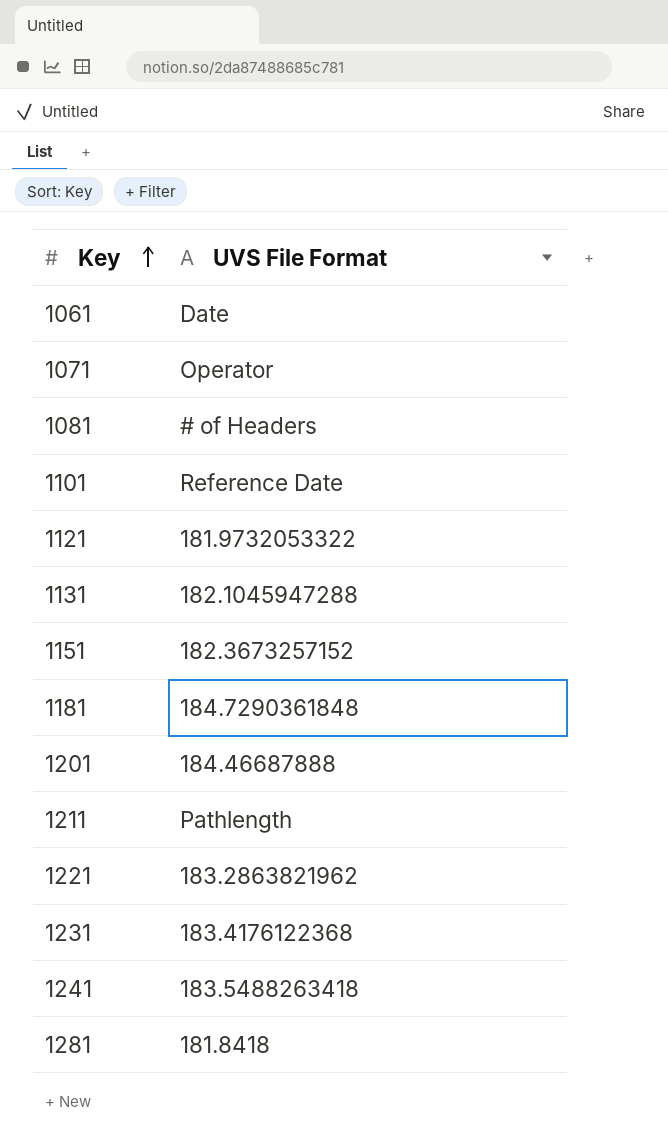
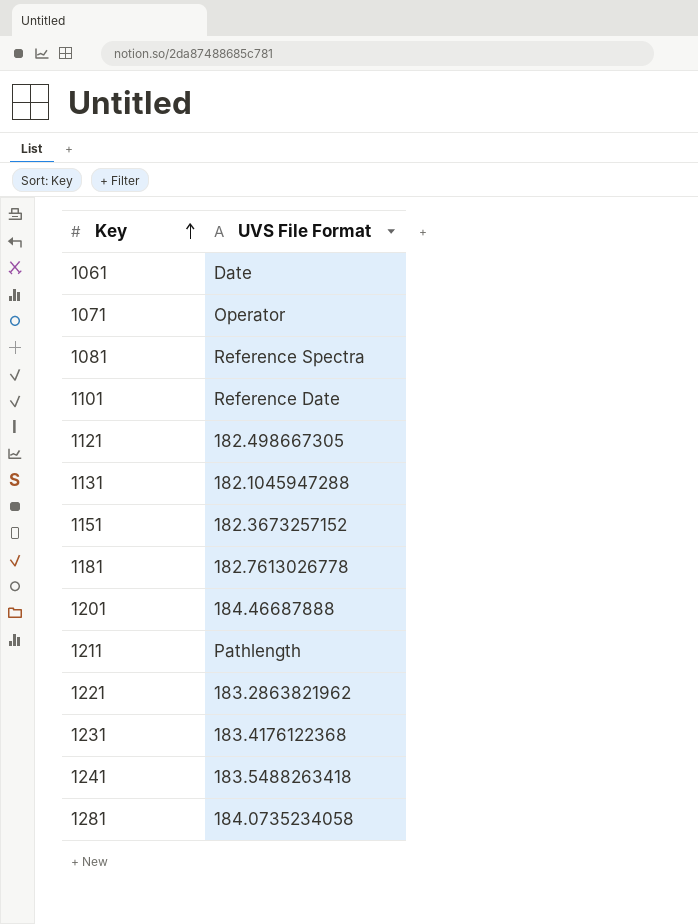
1081 | UVS File Format: # of Headers -> Reference Spectra
1121 | UVS File Format: 181.9732053322 -> 182.498667305
1181 | UVS File Format: 184.7290361848 -> 182.7613026778
1281 | UVS File Format: 181.8418 -> 184.0735234058

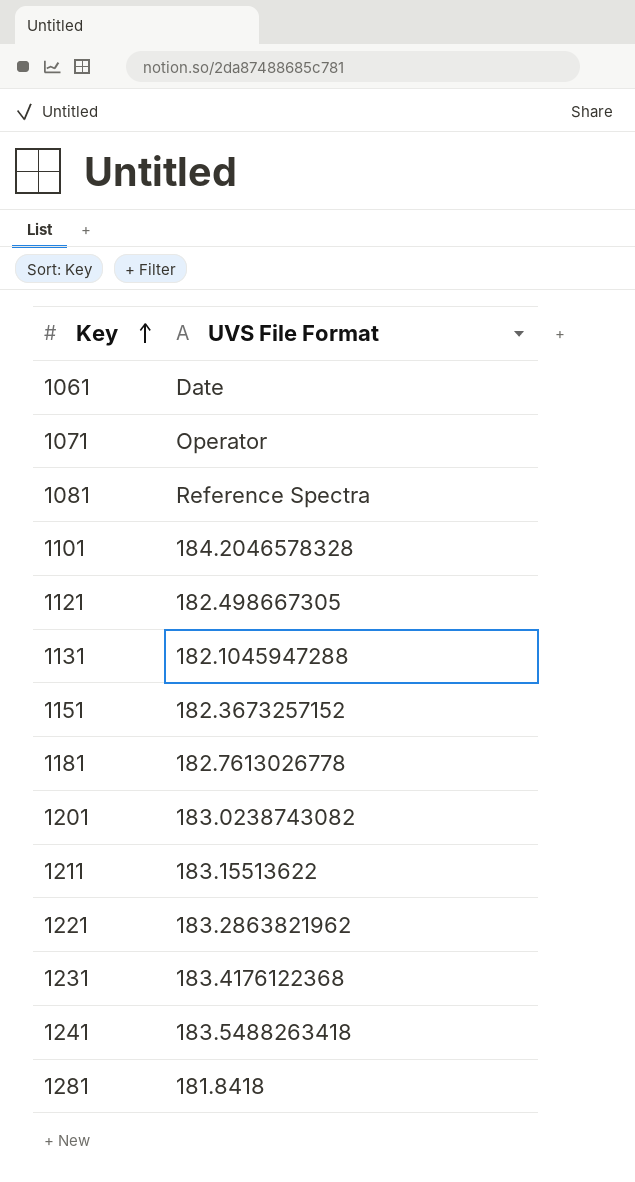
1101 | UVS File Format: Reference Date -> 184.2046578328
1201 | UVS File Format: 184.46687888 -> 183.0238743082
1211 | UVS File Format: Pathlength -> 183.15513622
1281 | UVS File Format: 184.0735234058 -> 181.8418

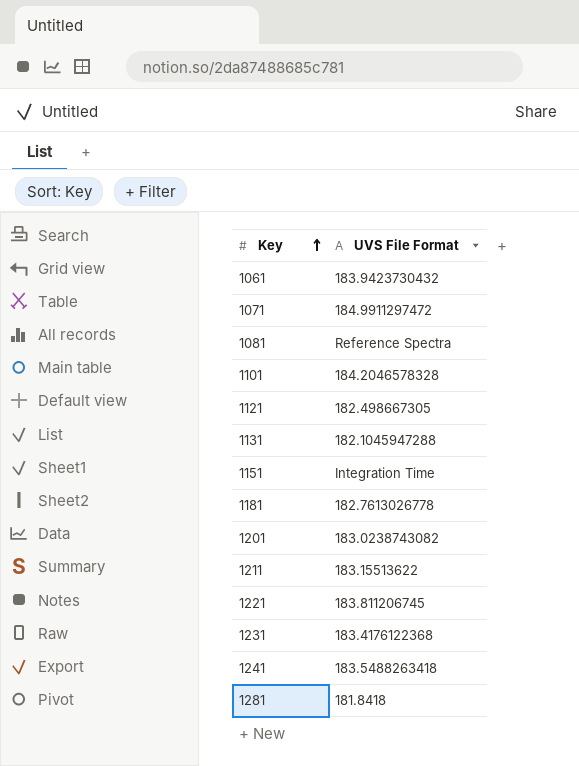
1061 | UVS File Format: Date -> 183.9423730432
1071 | UVS File Format: Operator -> 184.9911297472
1151 | UVS File Format: 182.3673257152 -> Integration Time
1221 | UVS File Format: 183.2863821962 -> 183.811206745

